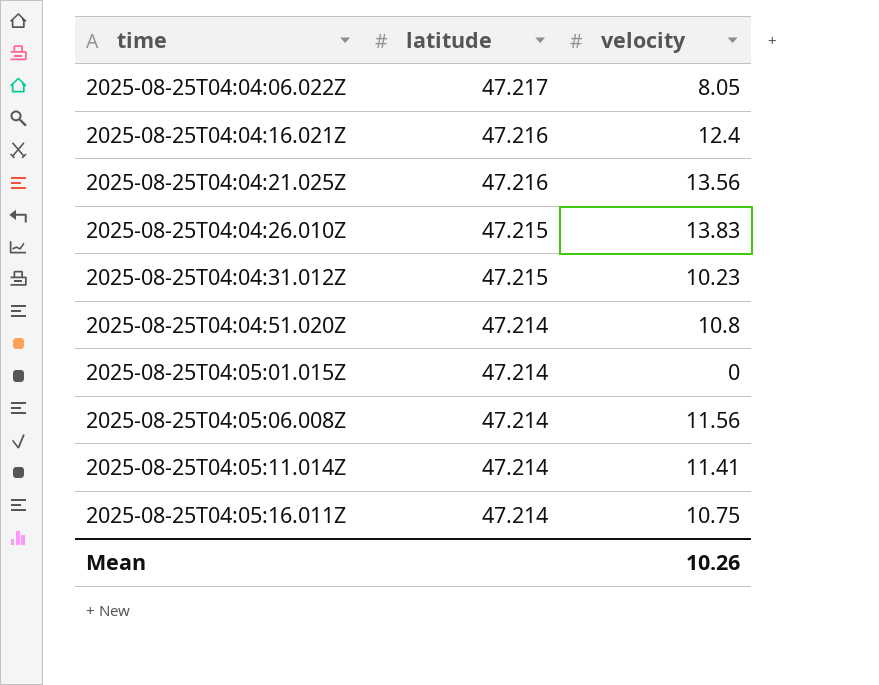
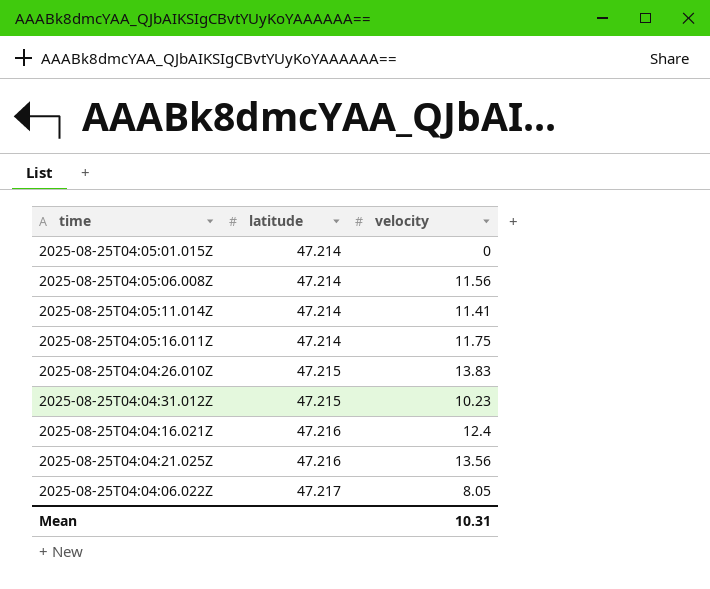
row order: time ascending -> latitude ascending
row 2025-08-25T04:04:51.020Z: 47.214 | 10.8 -> none
2025-08-25T04:05:16.011Z | velocity: 10.75 -> 11.75
Mean | velocity: 10.26 -> 10.31

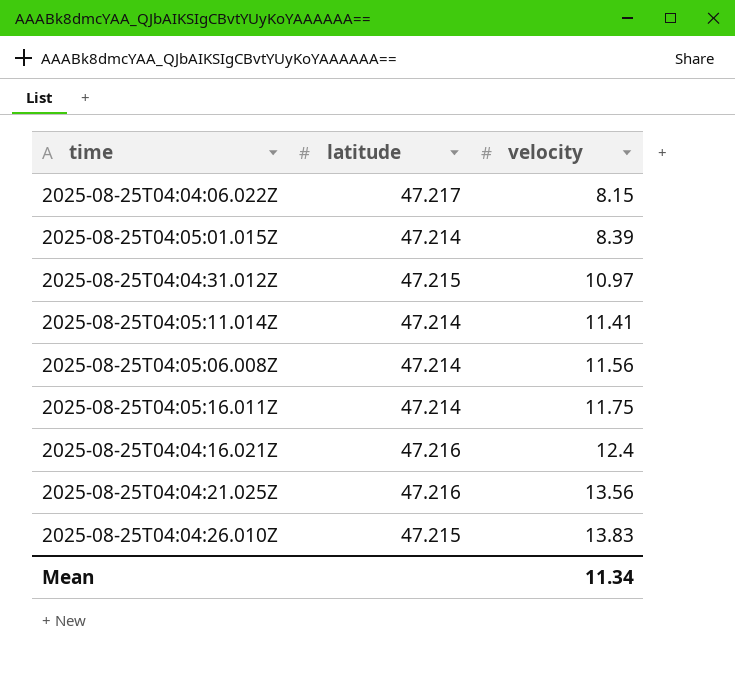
row order: latitude ascending -> velocity ascending
2025-08-25T04:04:06.022Z | velocity: 8.05 -> 8.15
2025-08-25T04:05:01.015Z | velocity: 0 -> 8.39
2025-08-25T04:04:31.012Z | velocity: 10.23 -> 10.97
Mean | velocity: 10.31 -> 11.34

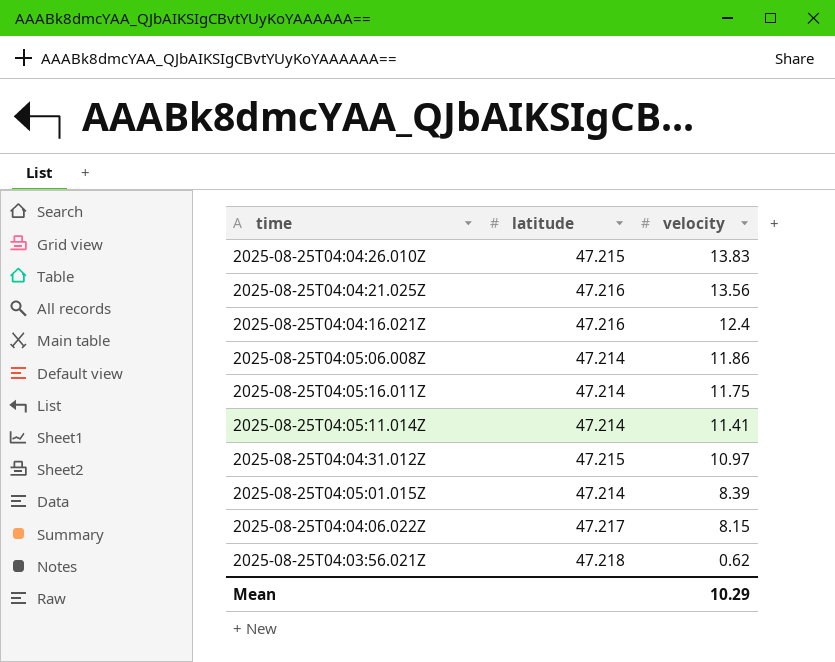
row order: velocity ascending -> velocity descending
2025-08-25T04:05:06.008Z | velocity: 11.56 -> 11.86
row 2025-08-25T04:03:56.021Z: none -> 47.218 | 0.62
Mean | velocity: 11.34 -> 10.29

